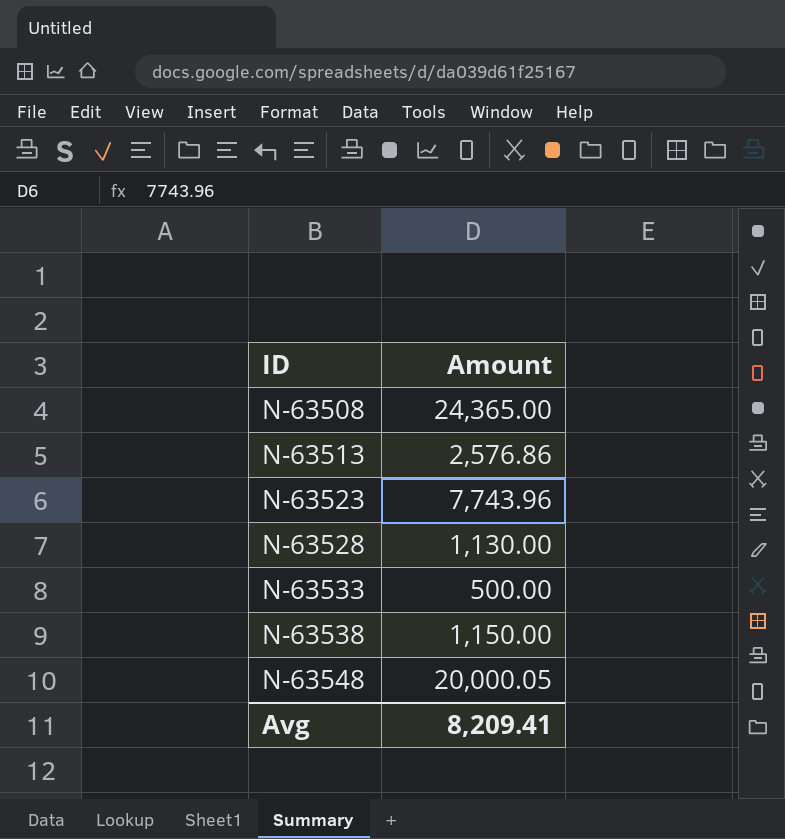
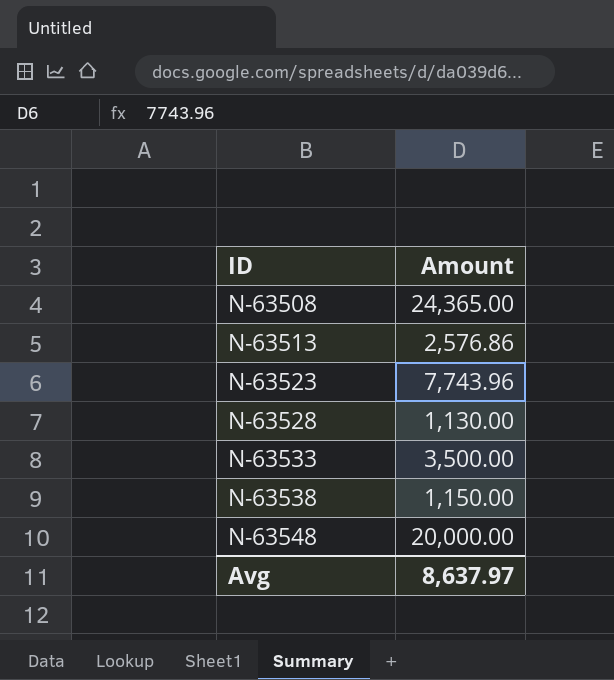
N-63533 | Amount: 500.00 -> 3,500.00
N-63548 | Amount: 20,000.05 -> 20,000.00
Avg | Amount: 8,209.41 -> 8,637.97

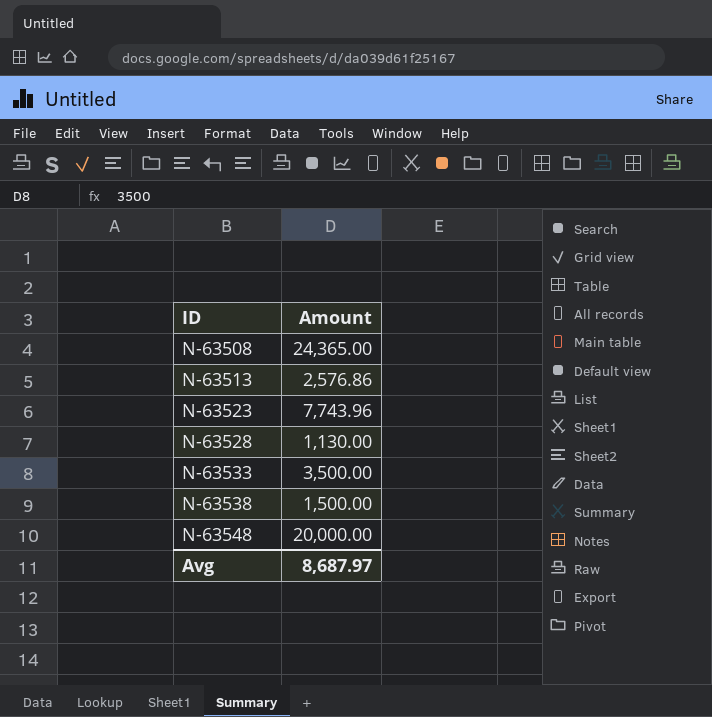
N-63538 | Amount: 1,150.00 -> 1,500.00
Avg | Amount: 8,637.97 -> 8,687.97

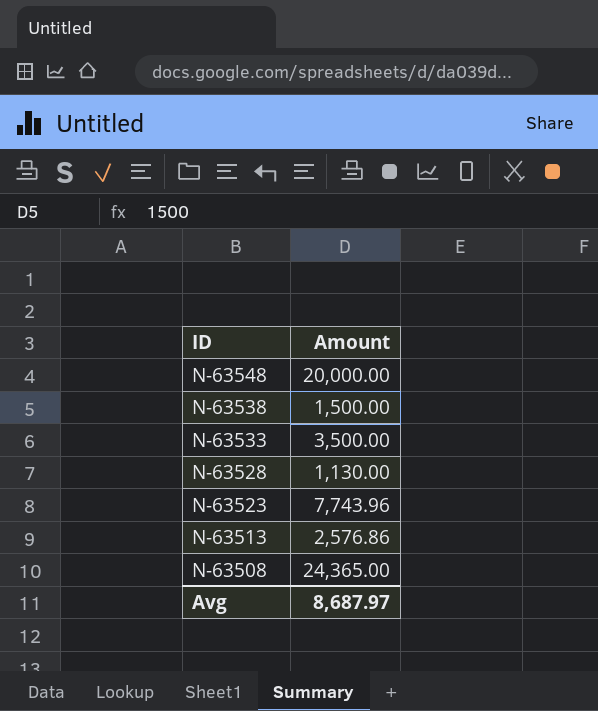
row order: ID ascending -> ID descending

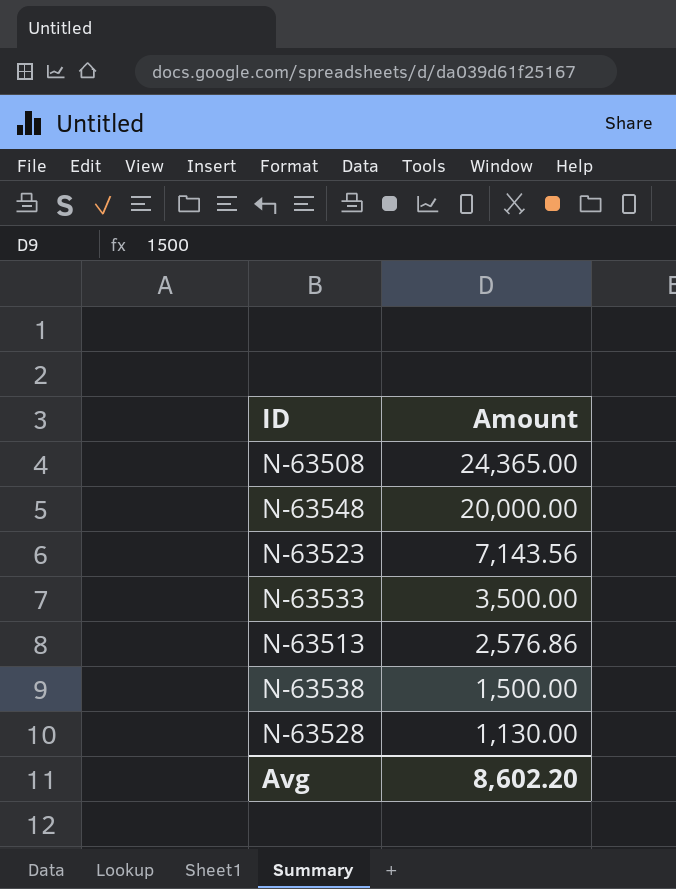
row order: ID descending -> Amount descending
N-63523 | Amount: 7,743.96 -> 7,143.56
Avg | Amount: 8,687.97 -> 8,602.20

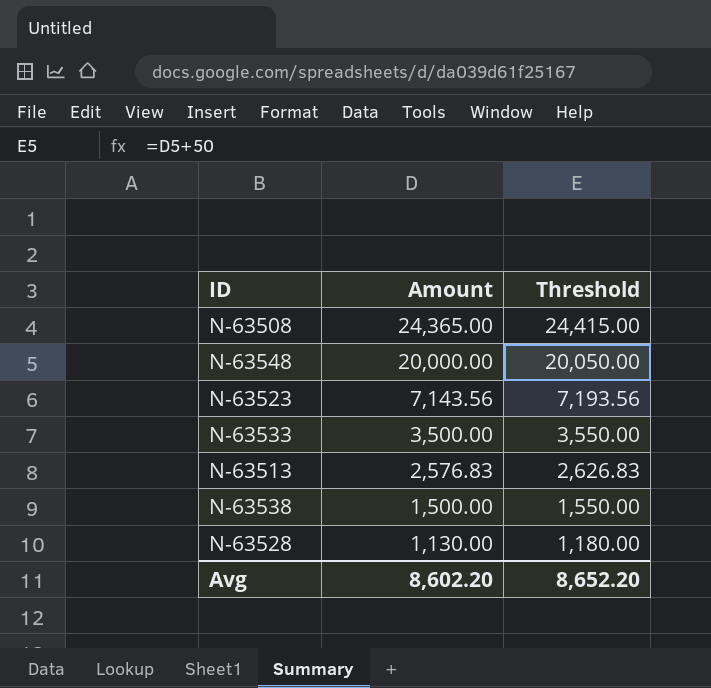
column Threshold | formula: none -> [Amount] + 50
N-63513 | Amount: 2,576.86 -> 2,576.83

